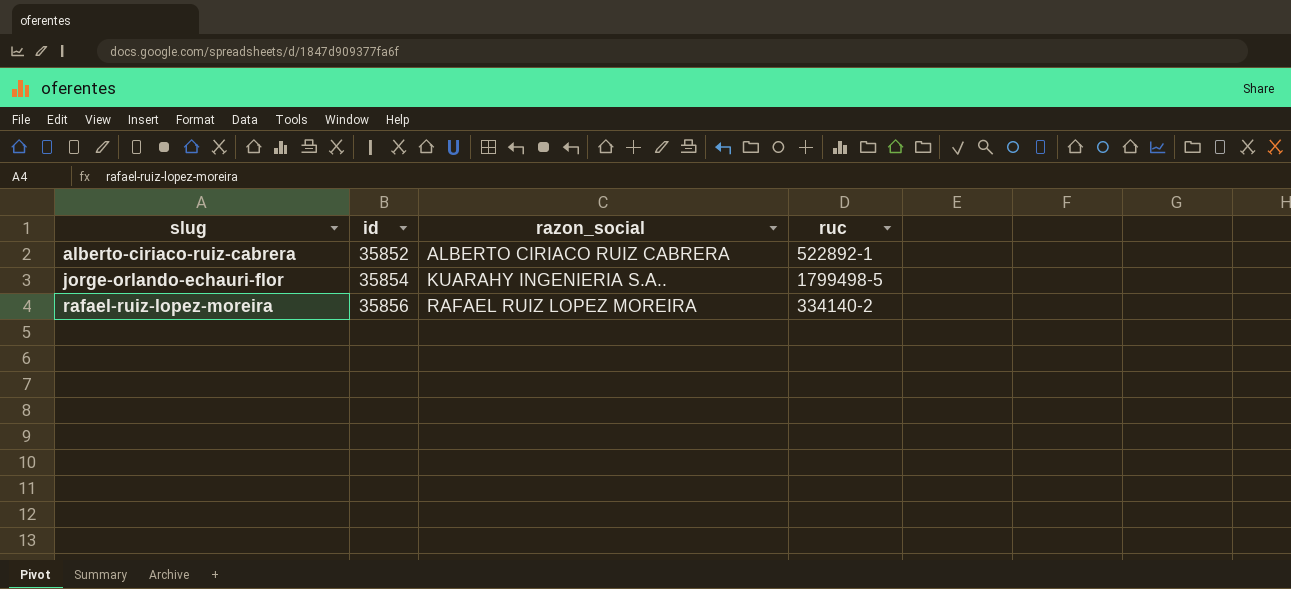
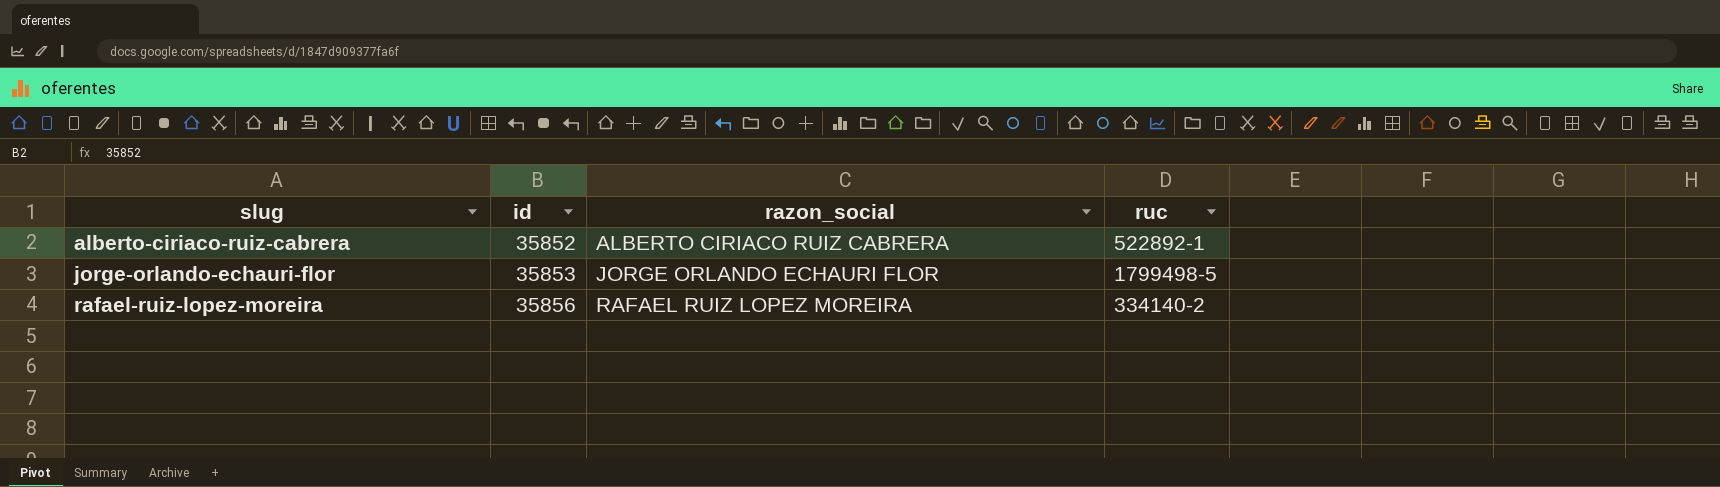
jorge-orlando-echauri-flor | id: 35854 -> 35853
jorge-orlando-echauri-flor | razon_social: KUARAHY INGENIERIA S.A.. -> JORGE ORLANDO ECHAURI FLOR

